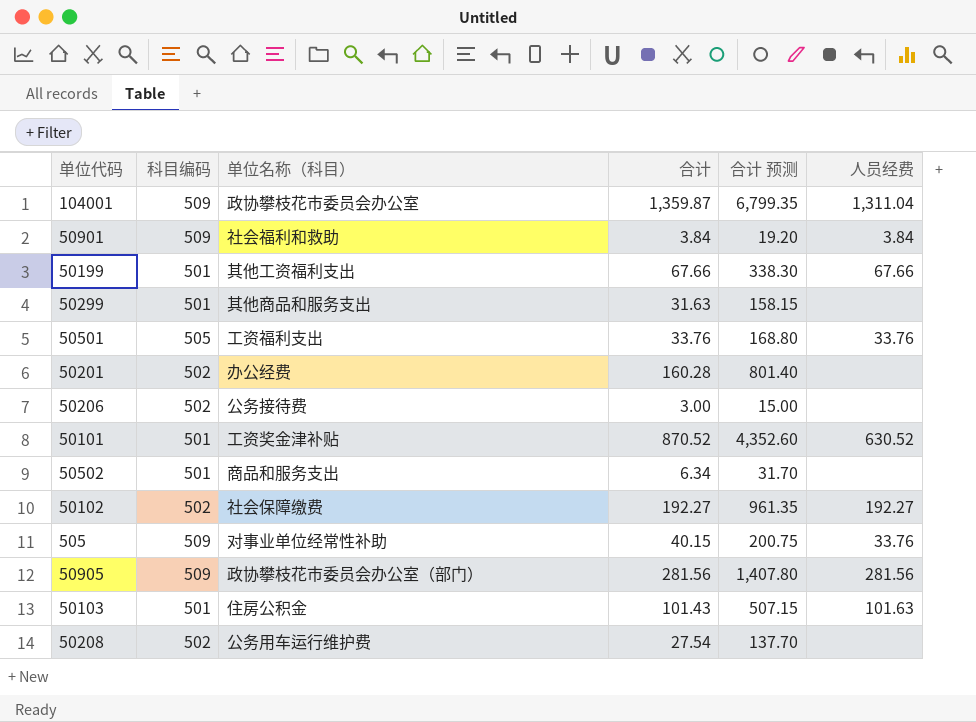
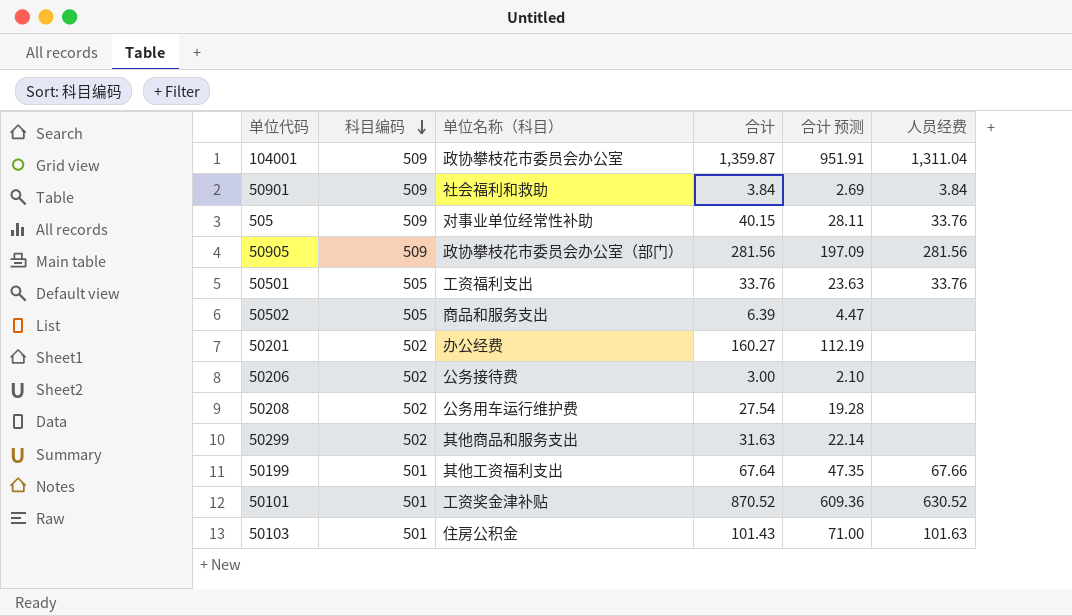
row order: none -> 科目编码 descending
column 合计 预测 | formula: [合计] * 5 -> [合计] * 0.7
row 50102: 502 | 社会保障缴费 | 192.27 | 961.35 | 192.27 -> none
50502 | 科目编码: 501 -> 505
50502 | 合计: 6.34 -> 6.39
50201 | 合计: 160.28 -> 160.27
50299 | 科目编码: 501 -> 502
50199 | 合计: 67.66 -> 67.64

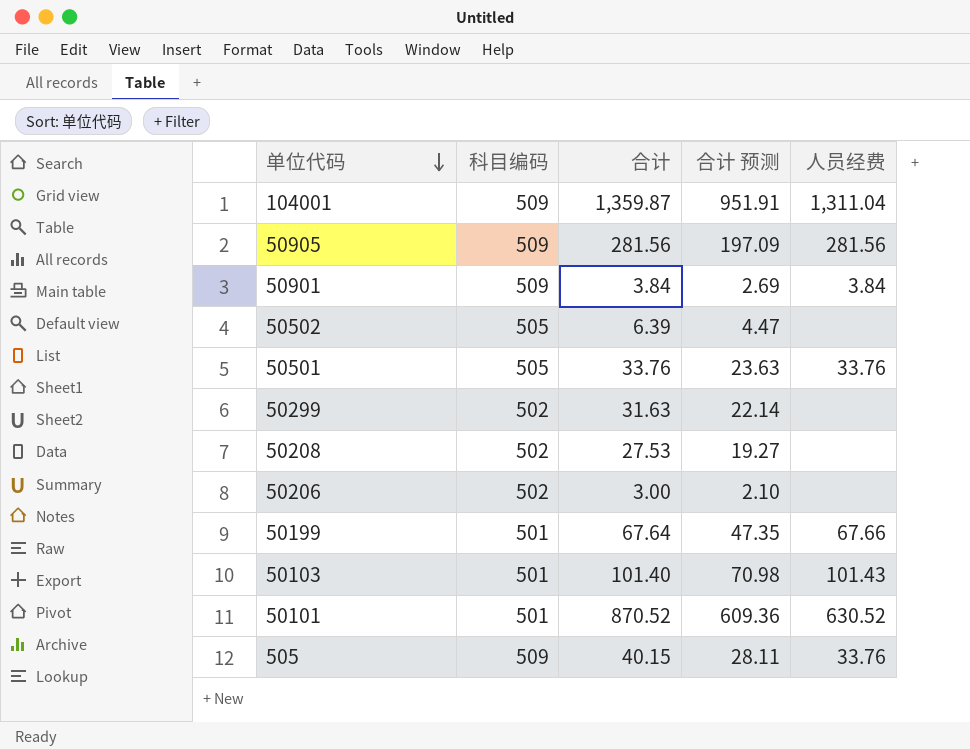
row order: 科目编码 descending -> 单位代码 descending
column 单位名称（科目） | position: 3 -> none
row 50201: 502 | 办公经费 | 160.27 | 112.19 | none -> none
50208 | 合计: 27.54 -> 27.53
50208 | 合计 预测: 19.28 -> 19.27
50103 | 合计: 101.43 -> 101.40
50103 | 合计 预测: 71.00 -> 70.98
50103 | 人员经费: 101.63 -> 101.43

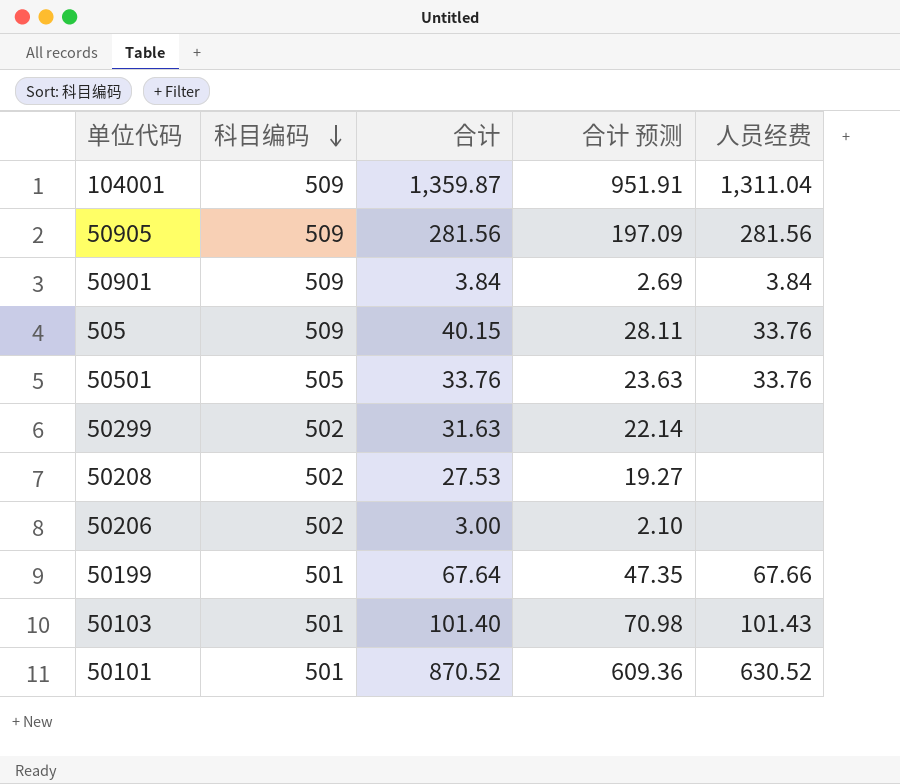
row order: 单位代码 descending -> 科目编码 descending
row 50502: 505 | 6.39 | 4.47 | none -> none

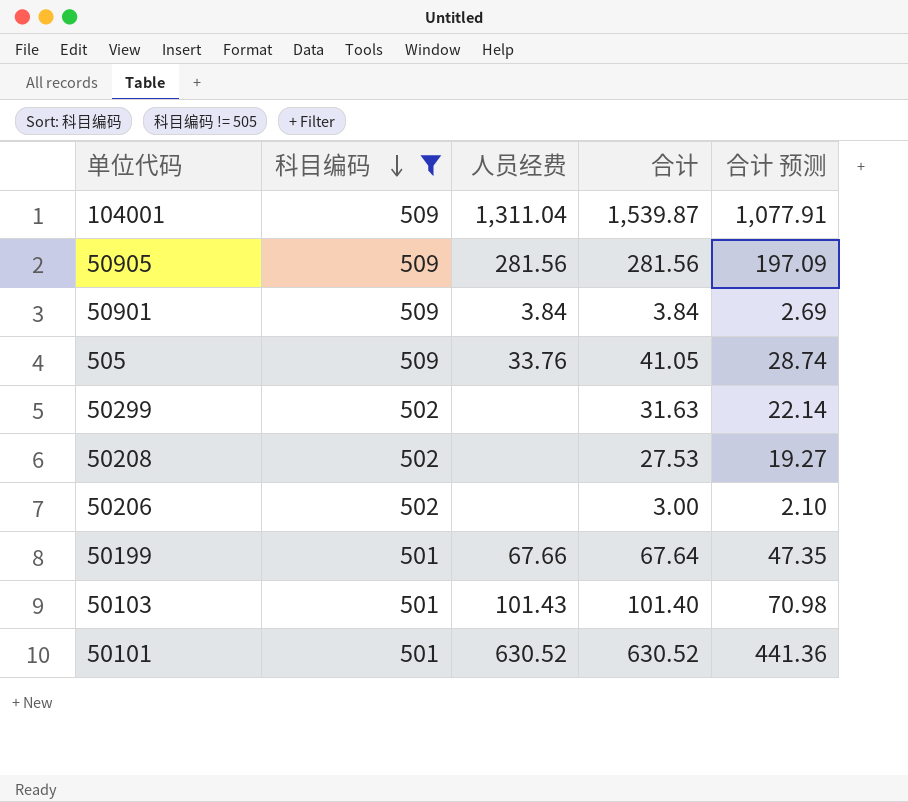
filter: none -> 科目编码 != 505
column 人员经费 | position: 5 -> 3
104001 | 合计: 1,359.87 -> 1,539.87
104001 | 合计 预测: 951.91 -> 1,077.91
505 | 合计: 40.15 -> 41.05
505 | 合计 预测: 28.11 -> 28.74
50101 | 合计: 870.52 -> 630.52
50101 | 合计 预测: 609.36 -> 441.36

